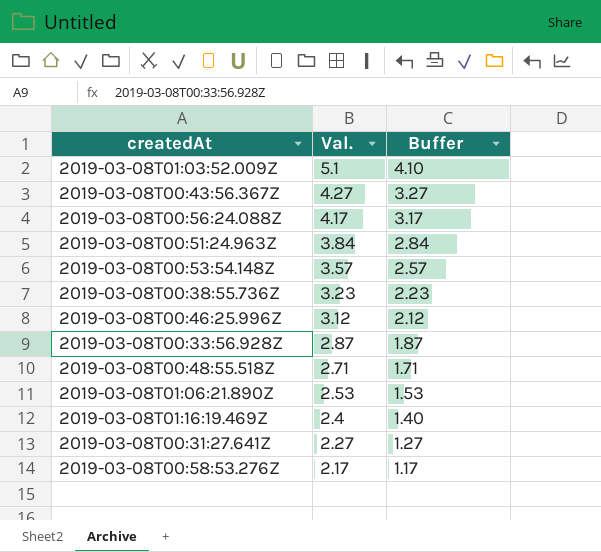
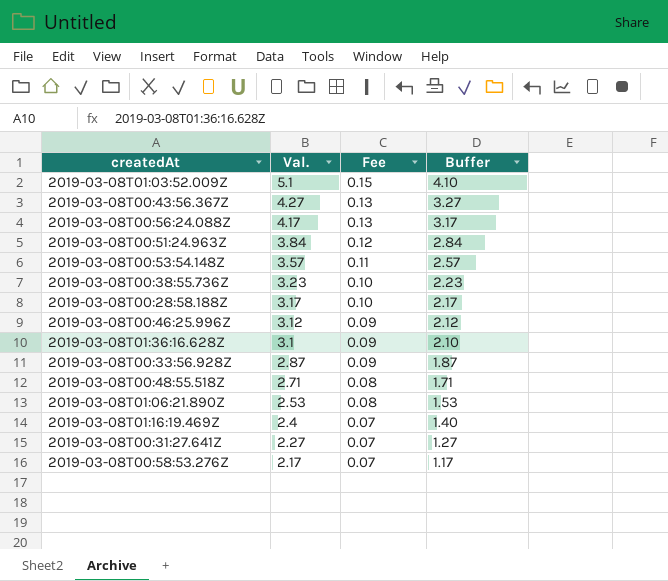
column Fee | formula: none -> [Val.] * 0.03
row 2019-03-08T00:28:58.188Z: none -> 3.17 | 0.10 | 2.17
row 2019-03-08T01:36:16.628Z: none -> 3.1 | 0.09 | 2.10

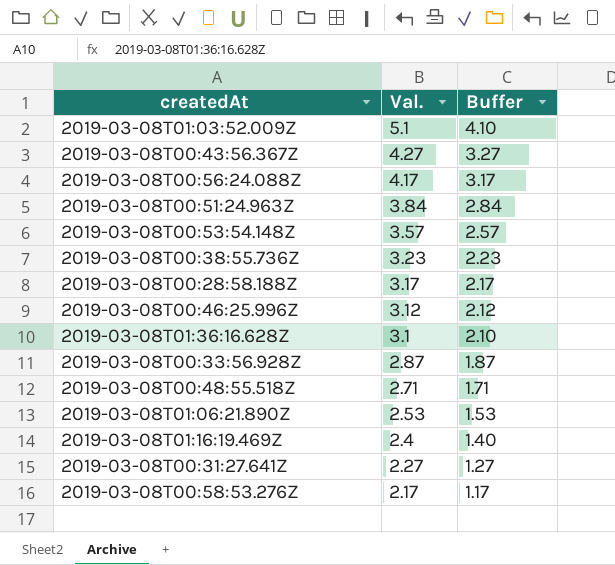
column Fee | formula: [Val.] * 0.03 -> none

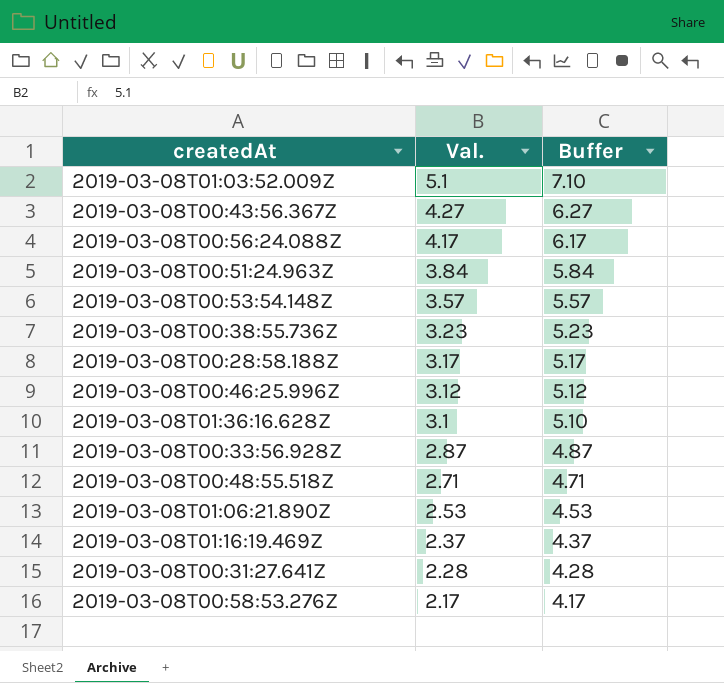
column Buffer | formula: [Val.] - 1 -> [Val.] + 2
2019-03-08T01:16:19.469Z | Val.: 2.4 -> 2.37
2019-03-08T00:31:27.641Z | Val.: 2.27 -> 2.28

